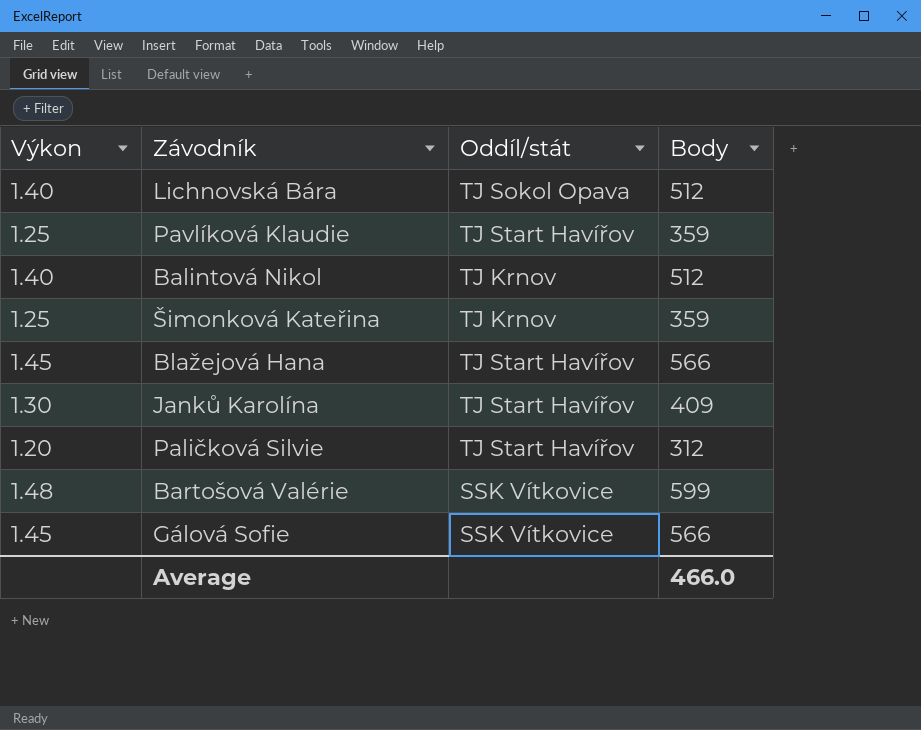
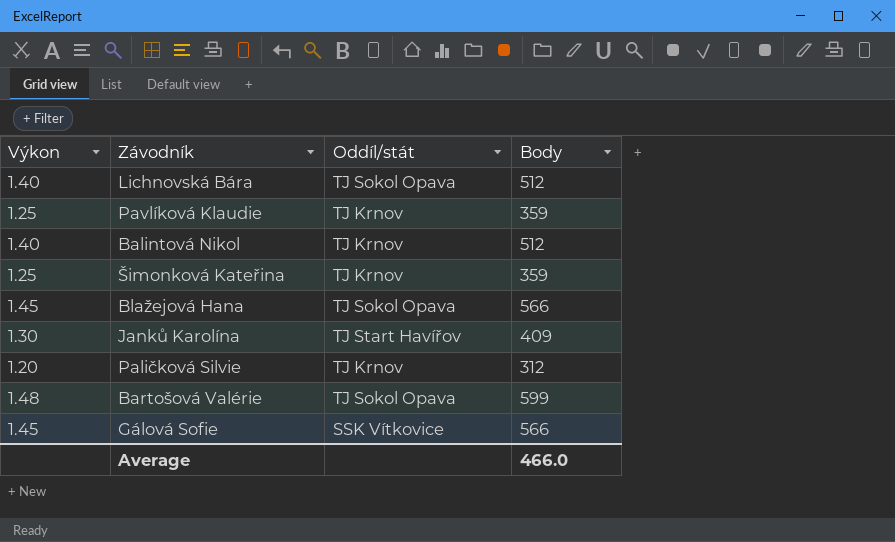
Pavlíková Klaudie | Oddíl/stát: TJ Start Havířov -> TJ Krnov
Blažejová Hana | Oddíl/stát: TJ Start Havířov -> TJ Sokol Opava
Paličková Silvie | Oddíl/stát: TJ Start Havířov -> TJ Krnov
Bartošová Valérie | Oddíl/stát: SSK Vítkovice -> TJ Sokol Opava

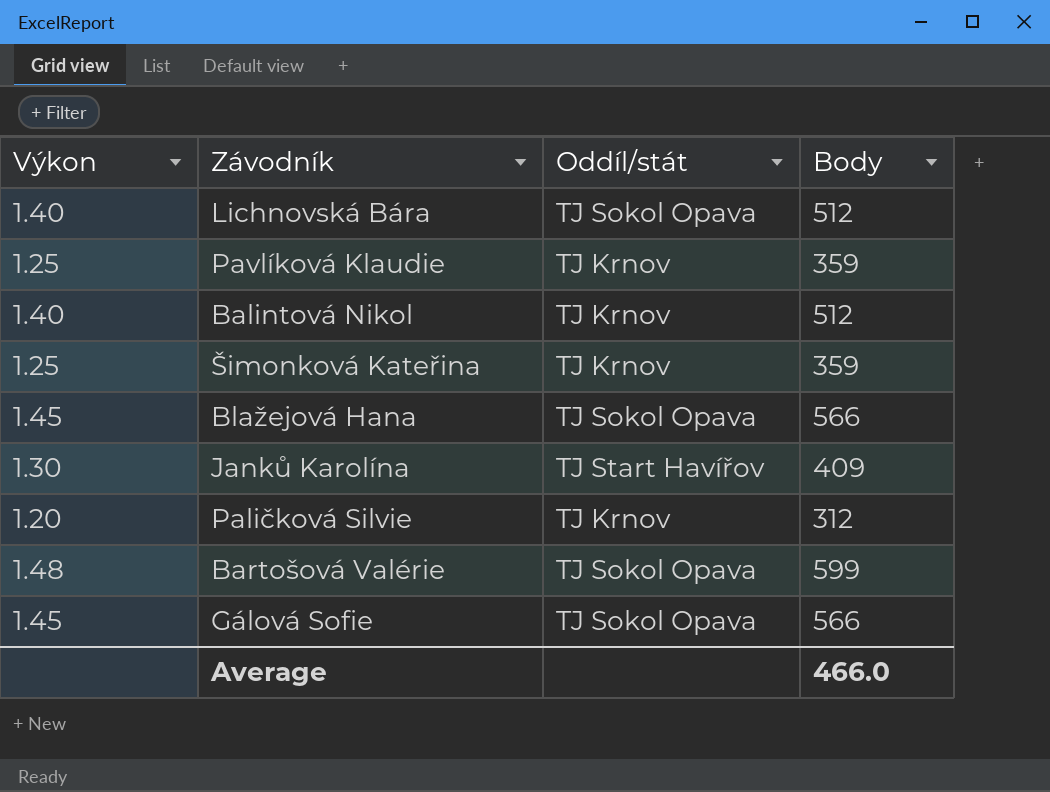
Gálová Sofie | Oddíl/stát: SSK Vítkovice -> TJ Sokol Opava

